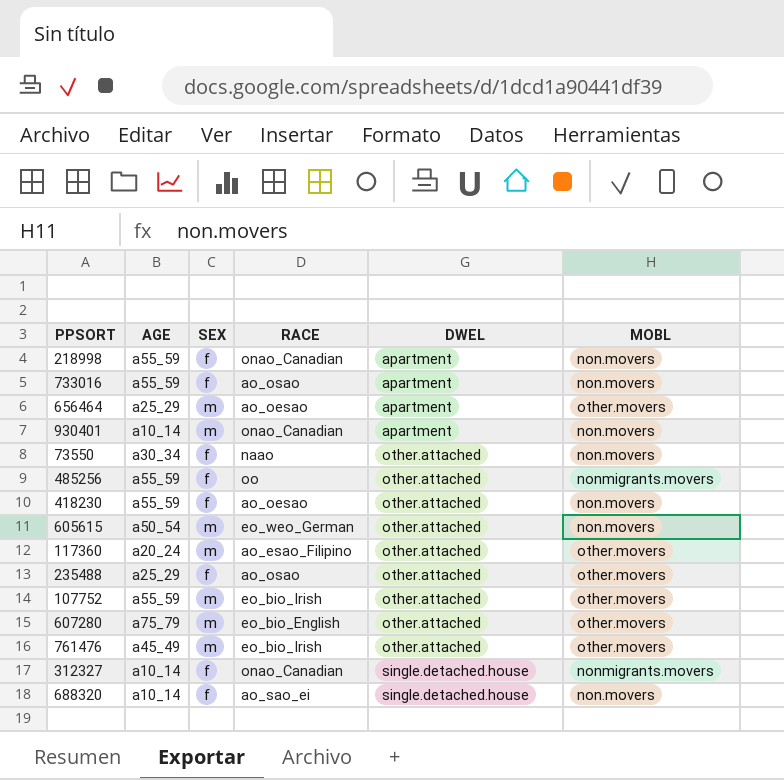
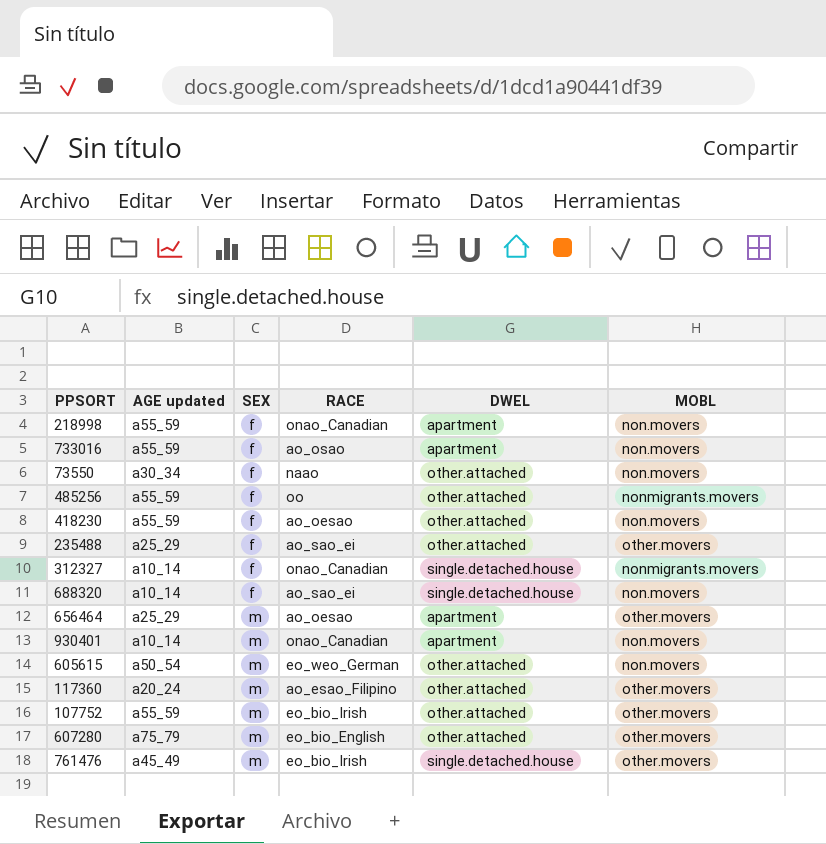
row order: DWEL ascending -> SEX ascending
column name: AGE -> AGE updated
235488 | RACE: ao_osao -> ao_sao_ei
761476 | DWEL: other.attached -> single.detached.house

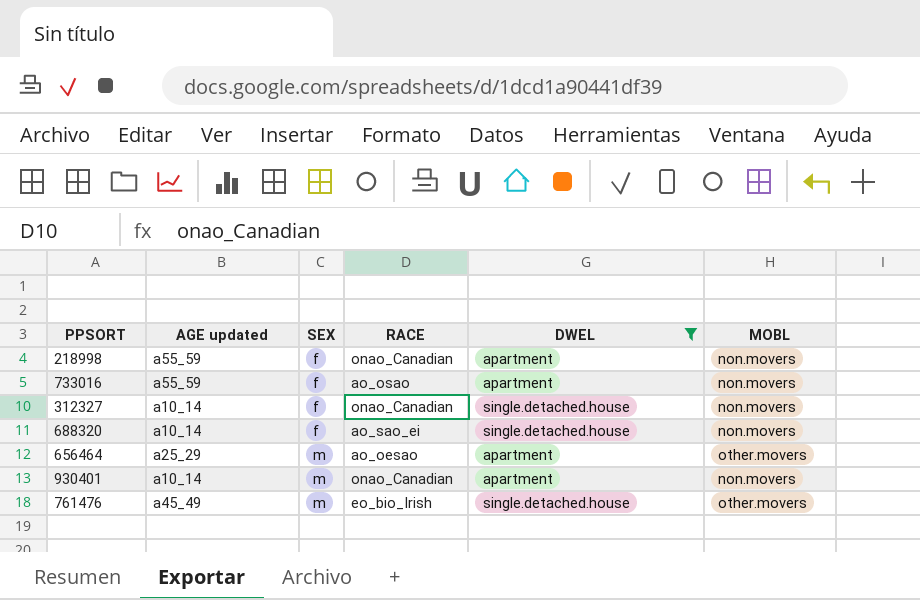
filter: none -> DWEL != other.attached
312327 | MOBL: nonmigrants.movers -> non.movers

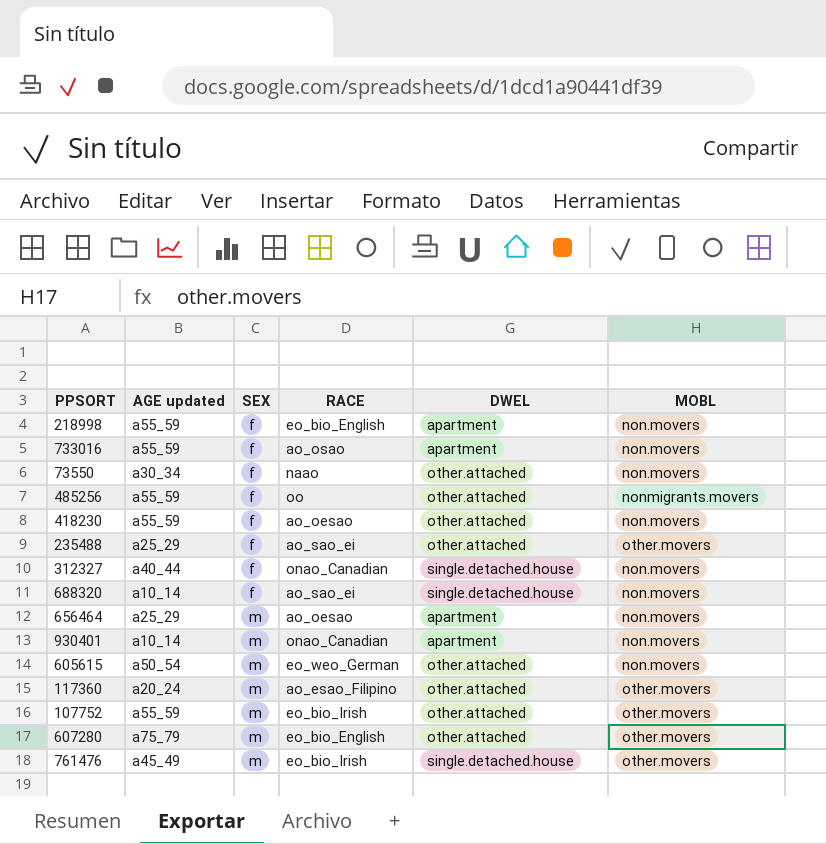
filter: DWEL != other.attached -> none
218998 | RACE: onao_Canadian -> eo_bio_English
312327 | AGE updated: a10_14 -> a40_44
656464 | MOBL: other.movers -> non.movers

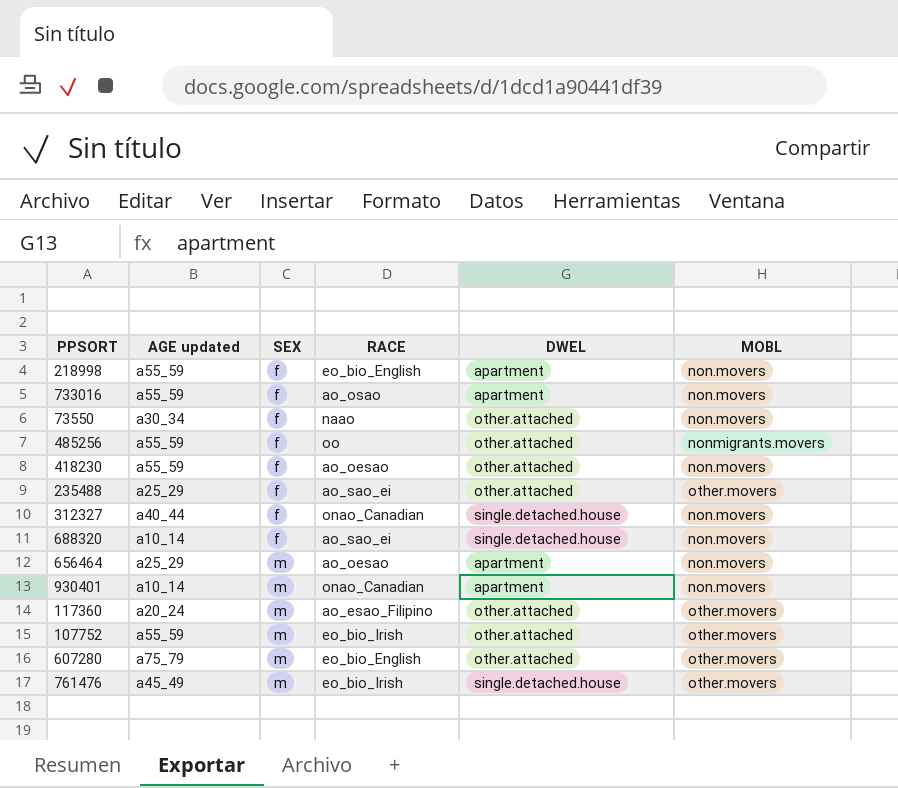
row 605615: a50_54 | m | eo_weo_German | other.attached | non.movers -> none

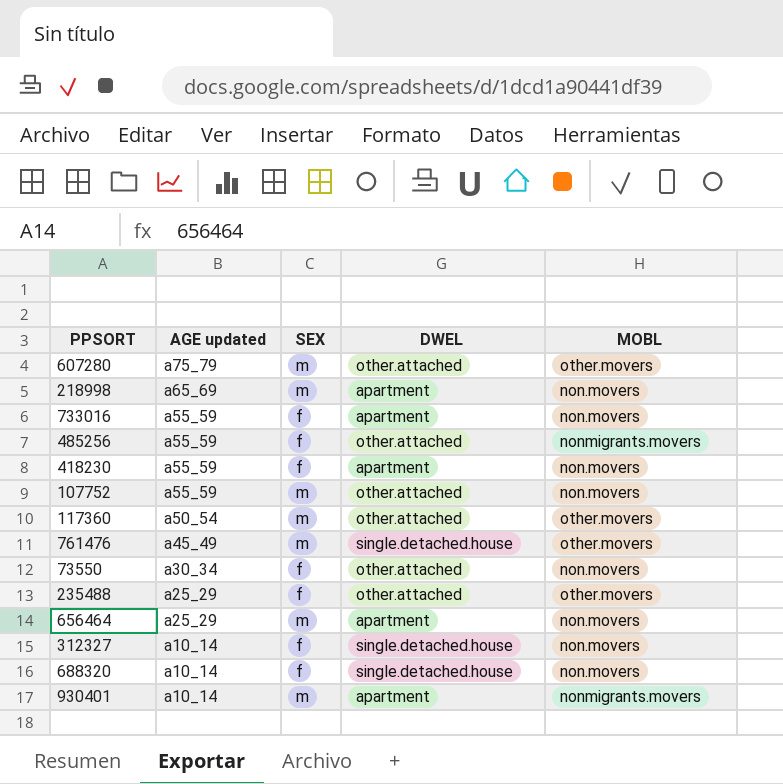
row order: SEX ascending -> AGE updated descending
column RACE | position: 4 -> none
218998 | AGE updated: a55_59 -> a65_69
218998 | SEX: f -> m
418230 | DWEL: other.attached -> apartment
107752 | MOBL: other.movers -> non.movers
117360 | AGE updated: a20_24 -> a50_54
312327 | AGE updated: a40_44 -> a10_14
930401 | MOBL: non.movers -> nonmigrants.movers

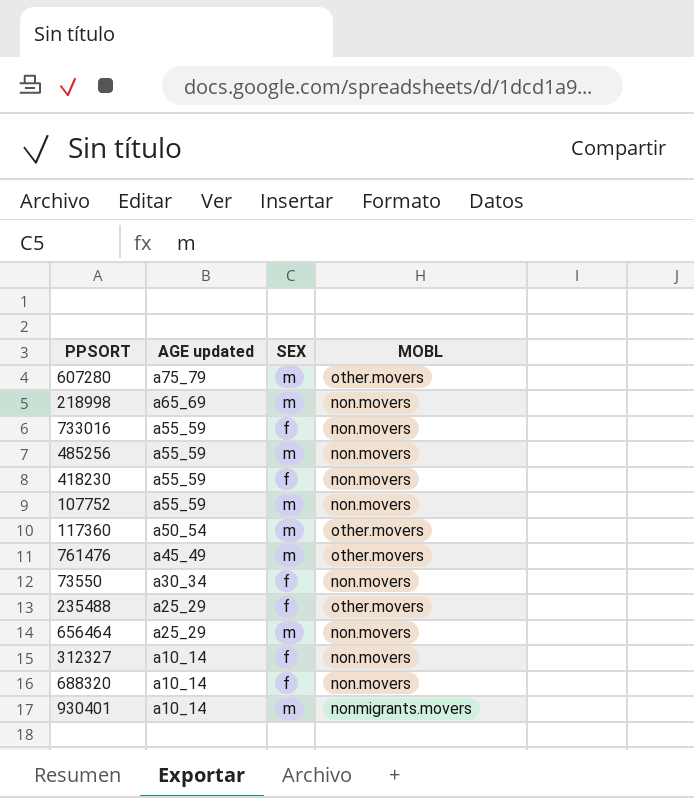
column DWEL | position: 4 -> none
485256 | SEX: f -> m
485256 | MOBL: nonmigrants.movers -> non.movers

